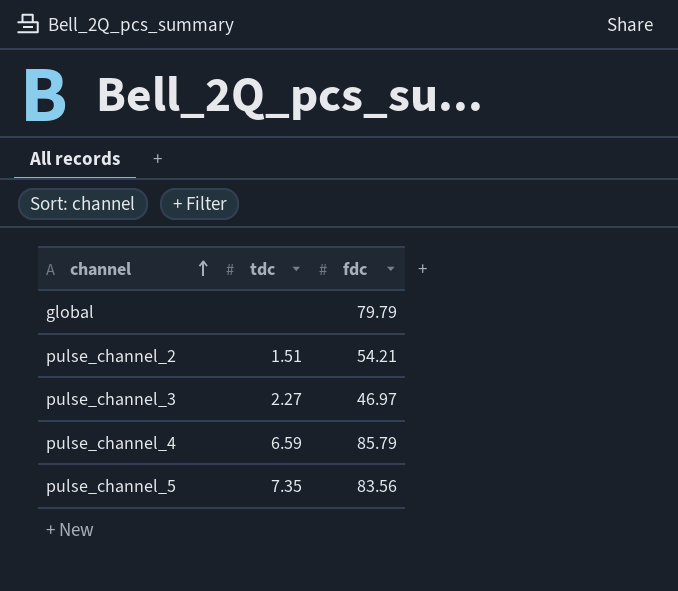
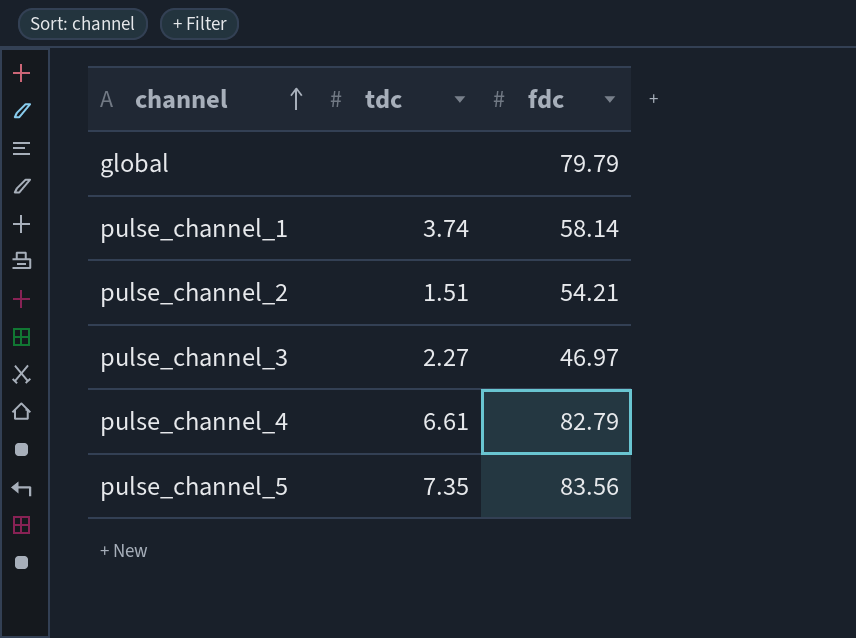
row pulse_channel_1: none -> 3.74 | 58.14
pulse_channel_4 | tdc: 6.59 -> 6.61
pulse_channel_4 | fdc: 85.79 -> 82.79

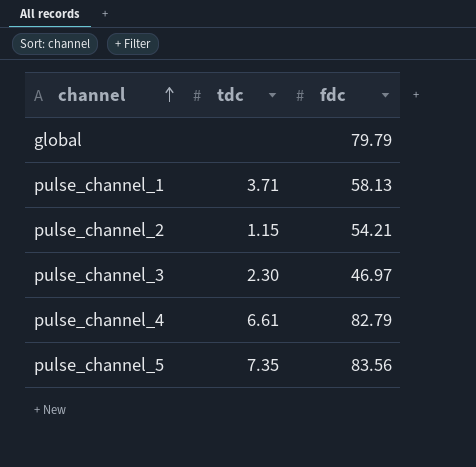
pulse_channel_1 | tdc: 3.74 -> 3.71
pulse_channel_1 | fdc: 58.14 -> 58.13
pulse_channel_2 | tdc: 1.51 -> 1.15
pulse_channel_3 | tdc: 2.27 -> 2.30

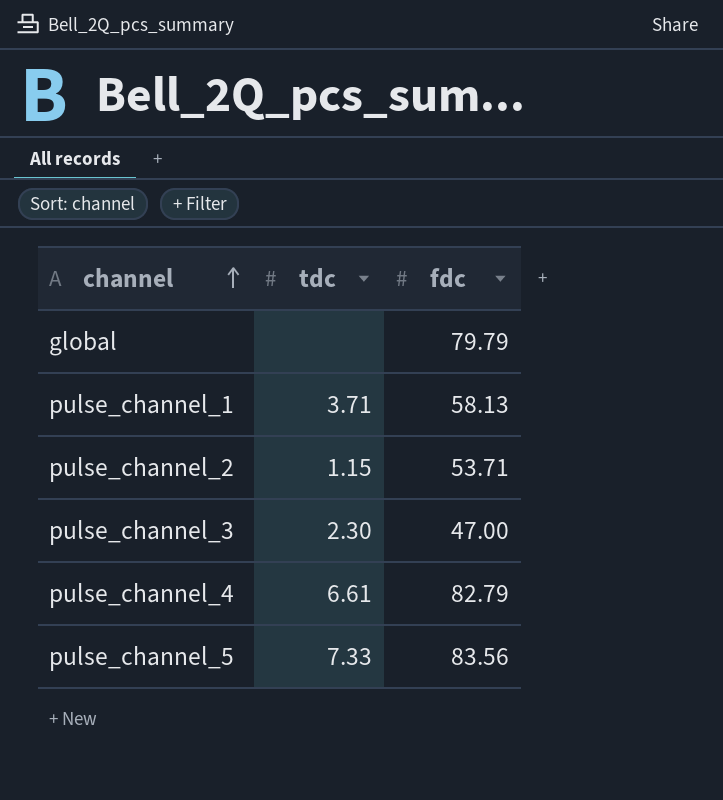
pulse_channel_2 | fdc: 54.21 -> 53.71
pulse_channel_3 | fdc: 46.97 -> 47.00
pulse_channel_5 | tdc: 7.35 -> 7.33

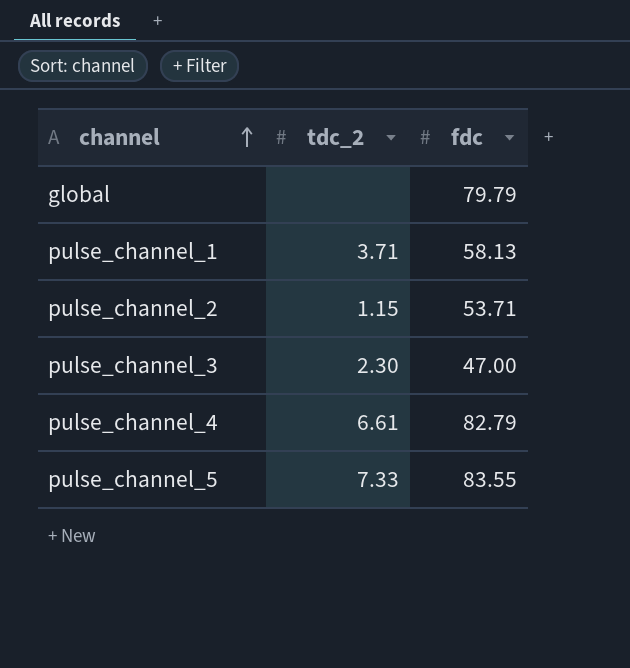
column name: tdc -> tdc_2
pulse_channel_5 | fdc: 83.56 -> 83.55

